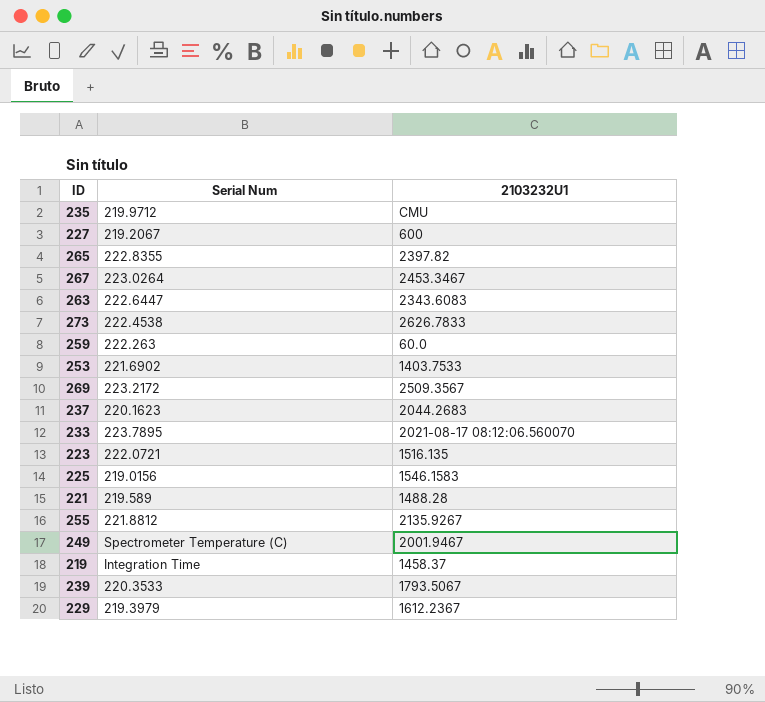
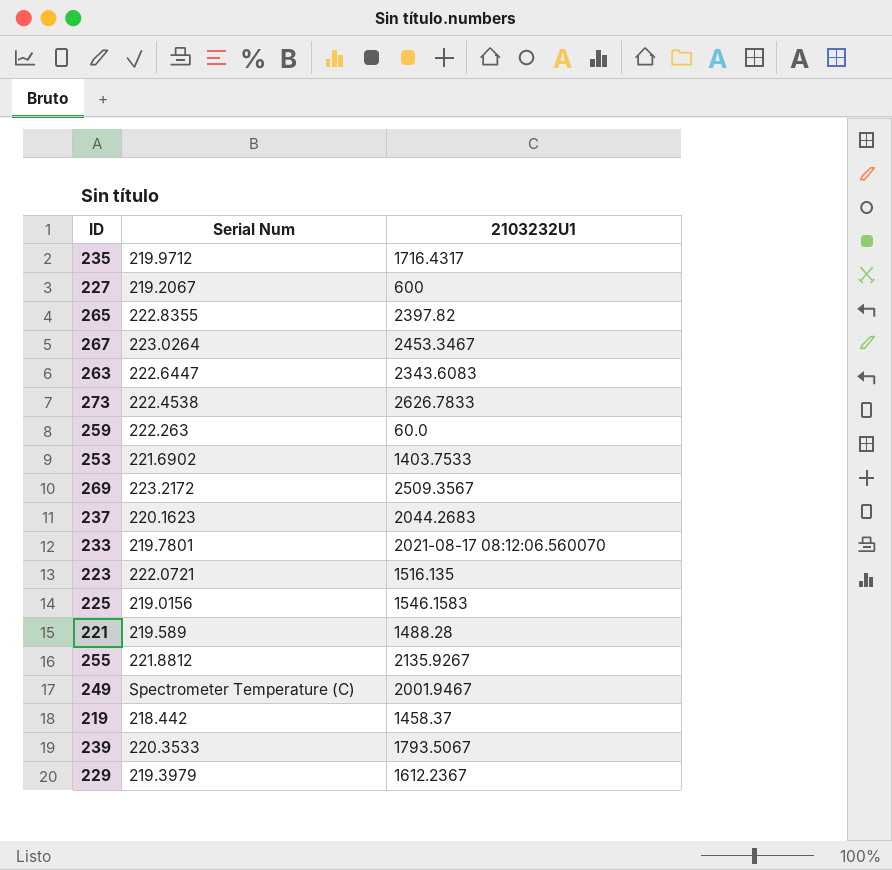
235 | 2103232U1: CMU -> 1716.4317
233 | Serial Num: 223.7895 -> 219.7801
219 | Serial Num: Integration Time -> 218.442

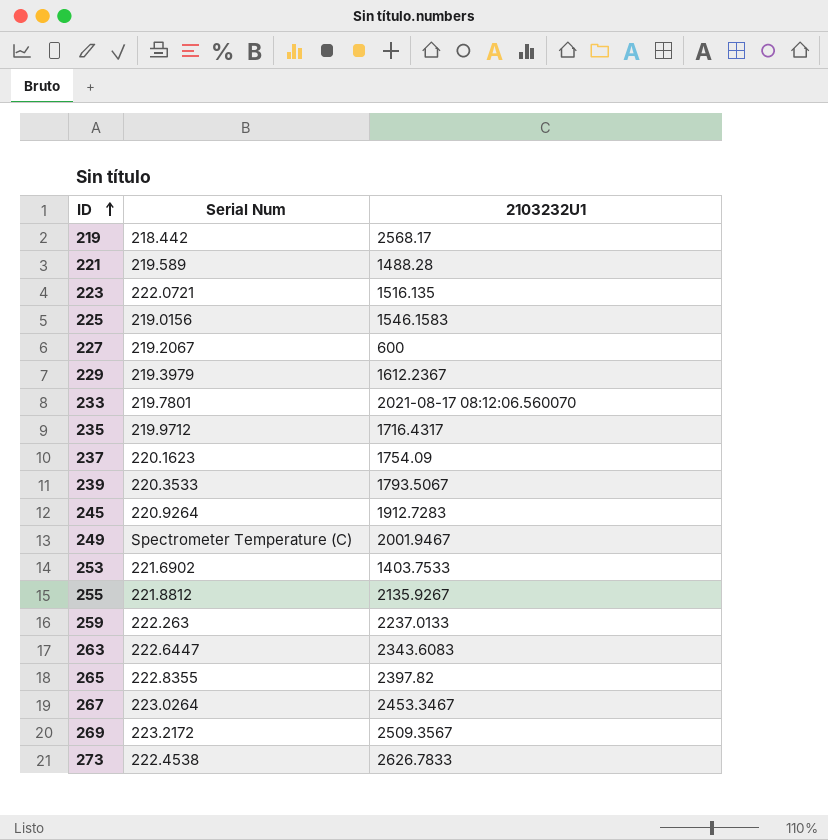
row order: none -> ID ascending
219 | 2103232U1: 1458.37 -> 2568.17
237 | 2103232U1: 2044.2683 -> 1754.09
row 245: none -> 220.9264 | 1912.7283
259 | 2103232U1: 60.0 -> 2237.0133

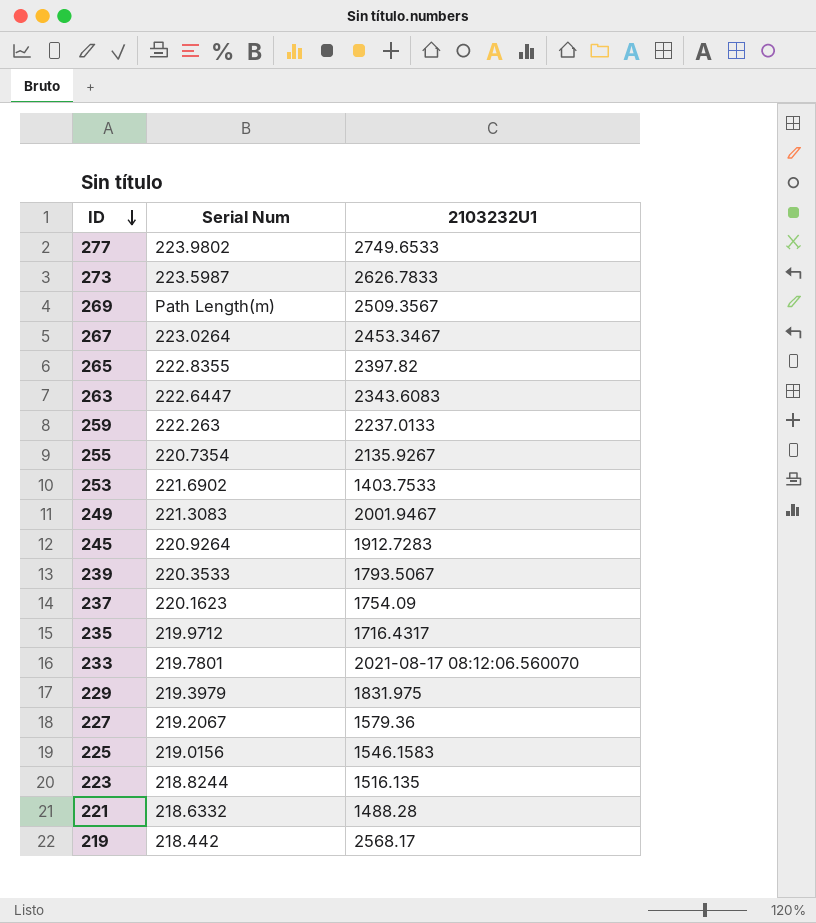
row order: ID ascending -> ID descending
row 277: none -> 223.9802 | 2749.6533
273 | Serial Num: 222.4538 -> 223.5987
269 | Serial Num: 223.2172 -> Path Length(m)
255 | Serial Num: 221.8812 -> 220.7354
249 | Serial Num: Spectrometer Temperature (C) -> 221.3083
229 | 2103232U1: 1612.2367 -> 1831.975
227 | 2103232U1: 600 -> 1579.36
223 | Serial Num: 222.0721 -> 218.8244
221 | Serial Num: 219.589 -> 218.6332

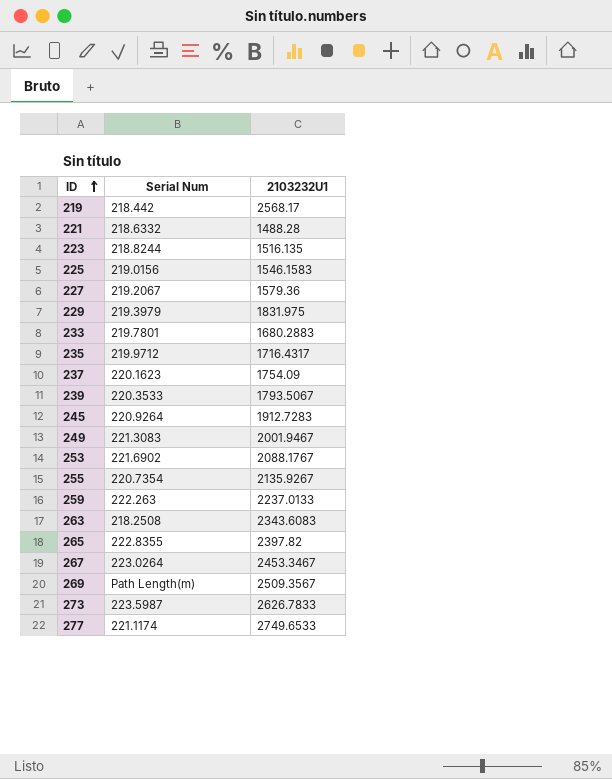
row order: ID descending -> ID ascending
233 | 2103232U1: 2021-08-17 08:12:06.560070 -> 1680.2883
253 | 2103232U1: 1403.7533 -> 2088.1767
263 | Serial Num: 222.6447 -> 218.2508
277 | Serial Num: 223.9802 -> 221.1174

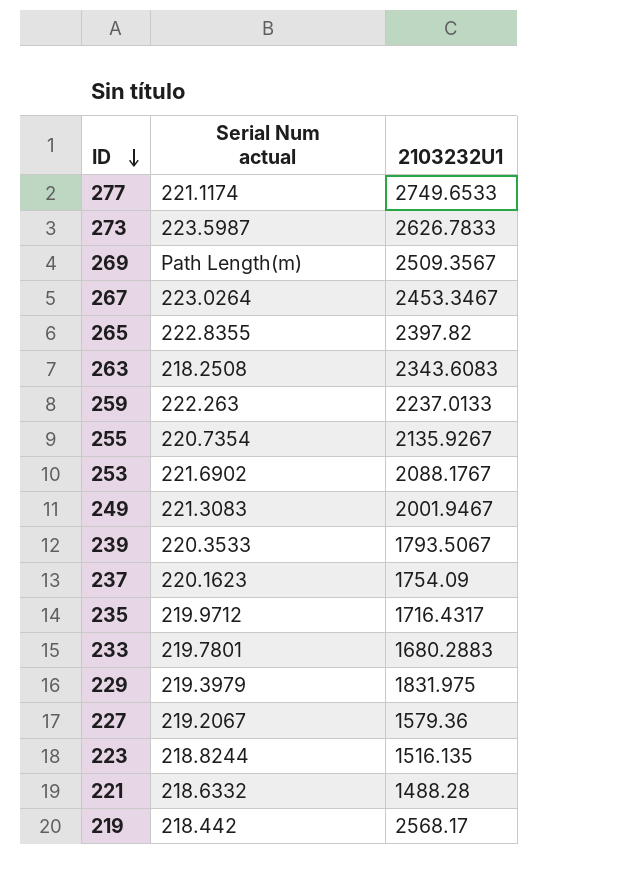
row order: ID ascending -> ID descending
column name: Serial Num -> Serial Num actual
row 225: 219.0156 | 1546.1583 -> none
row 245: 220.9264 | 1912.7283 -> none

